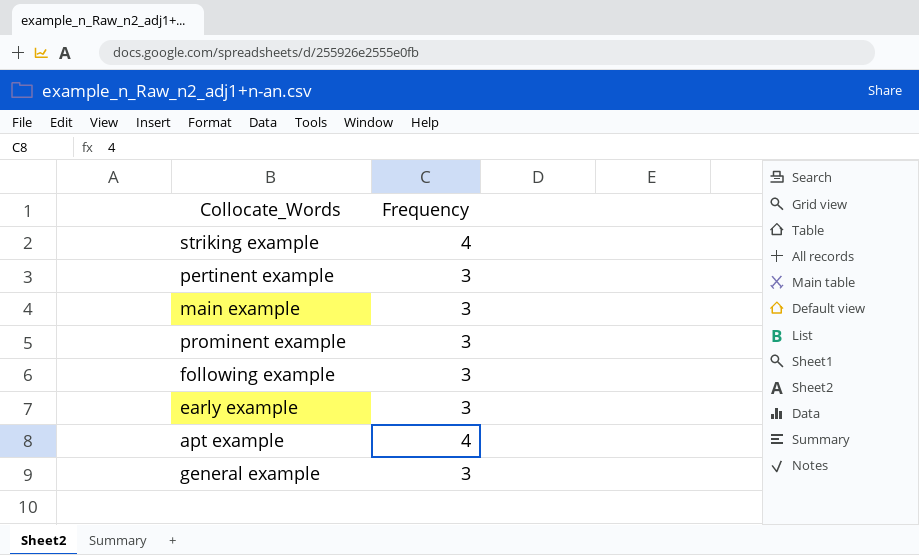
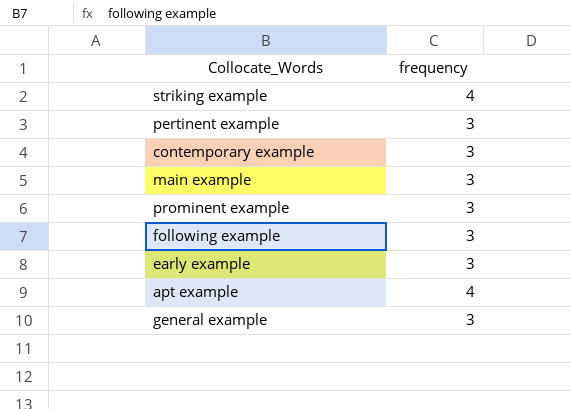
column name: Frequency -> frequency
row contemporary example: none -> 3

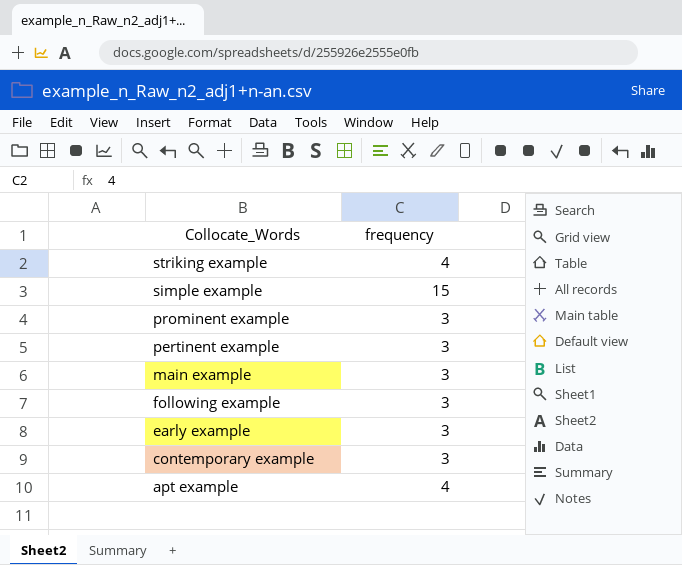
row order: none -> Collocate_Words descending
row general example: 3 -> none
row simple example: none -> 15

